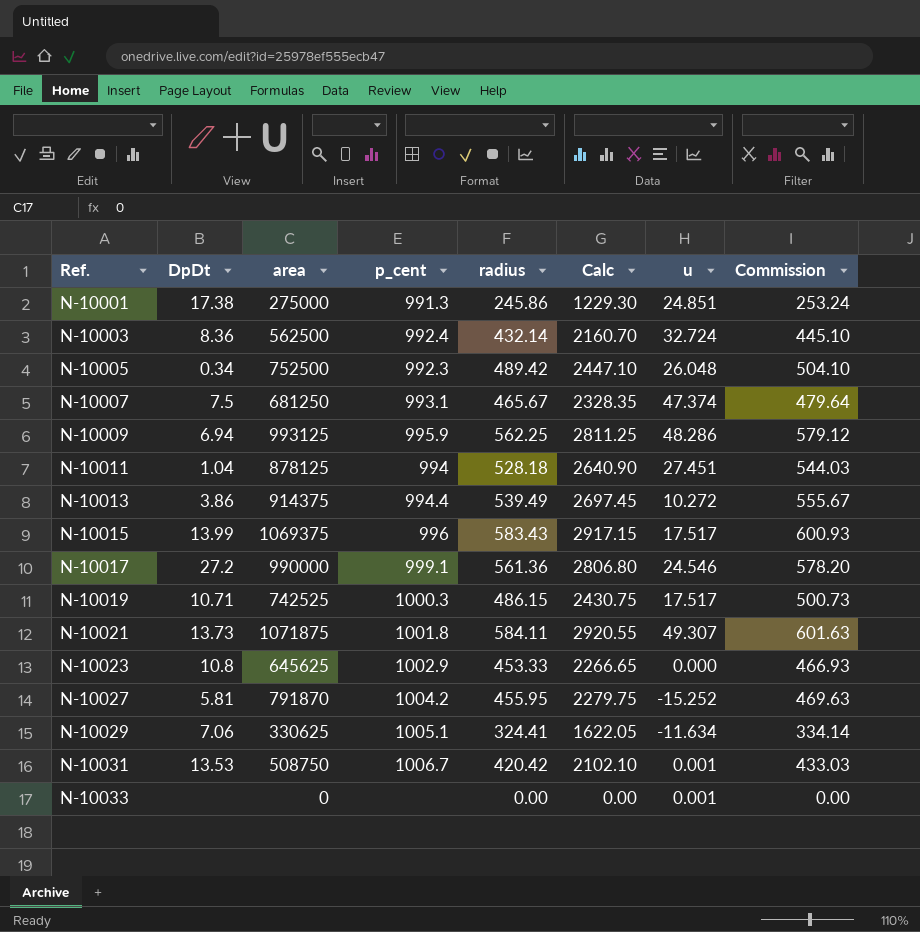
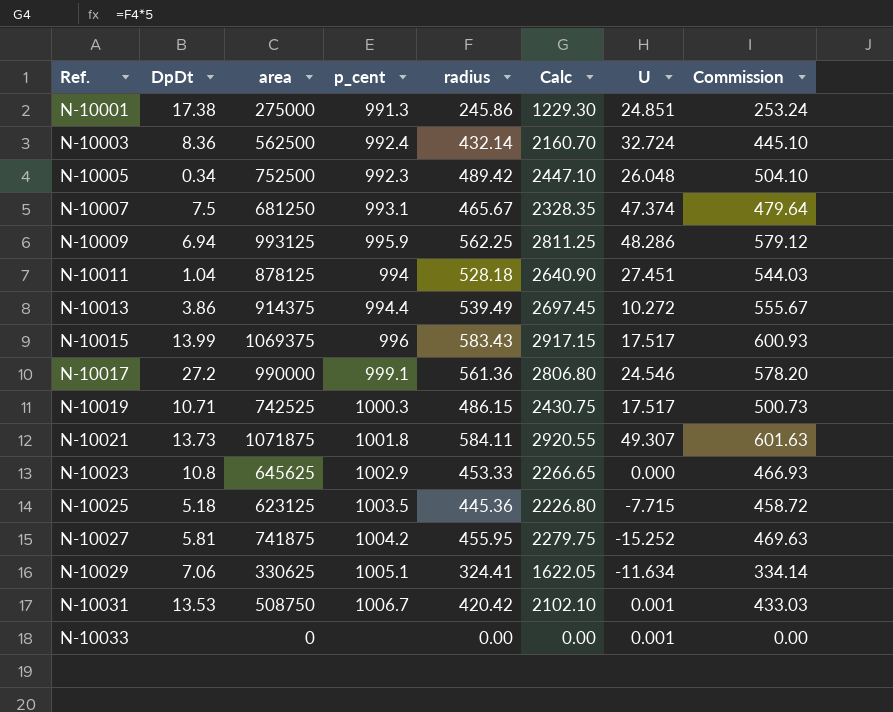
column name: u -> U
row N-10025: none -> 5.18 | 623125 | 1003.5 | 445.36 | 2226.80 | -7.715 | 458.72
N-10027 | area: 791870 -> 741875

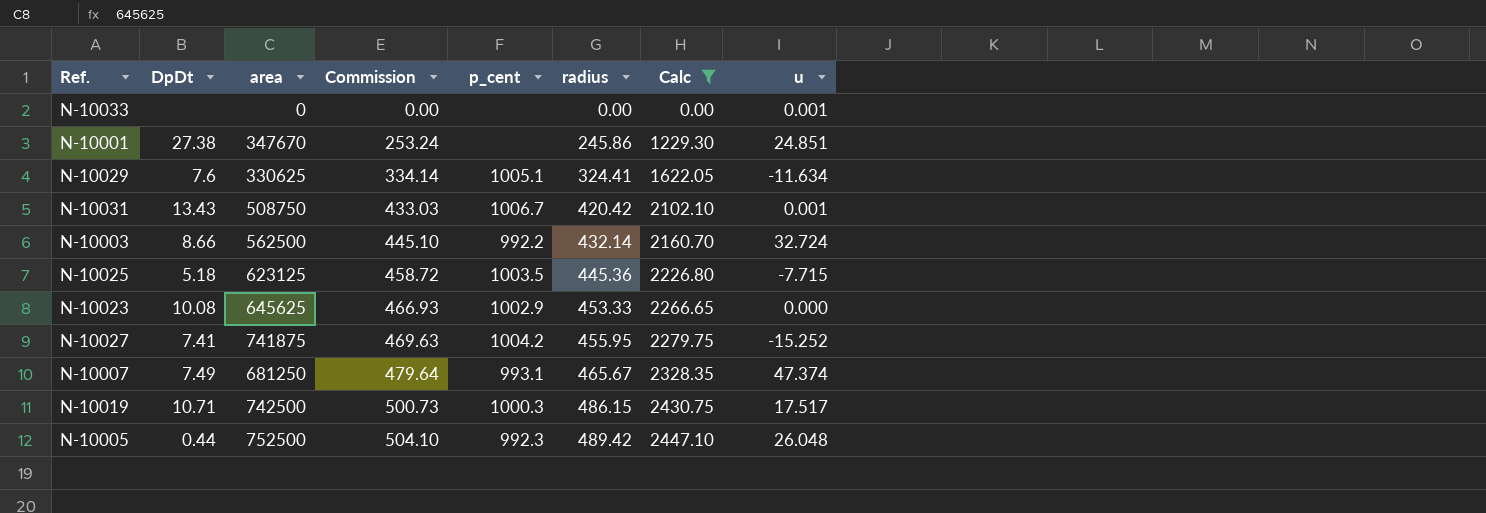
filter: none -> Calc <= 2447.10
row order: Ref. ascending -> Commission ascending
column Commission | position: 8 -> 4
column name: U -> u
N-10001 | DpDt: 17.38 -> 27.38
N-10001 | area: 275000 -> 347670
N-10001 | p_cent: 991.3 -> none
N-10029 | DpDt: 7.06 -> 7.6
N-10031 | DpDt: 13.53 -> 13.43
N-10003 | DpDt: 8.36 -> 8.66
N-10003 | p_cent: 992.4 -> 992.2
N-10023 | DpDt: 10.8 -> 10.08
N-10027 | DpDt: 5.81 -> 7.41
N-10007 | DpDt: 7.5 -> 7.49
N-10019 | area: 742525 -> 742500
N-10005 | DpDt: 0.34 -> 0.44

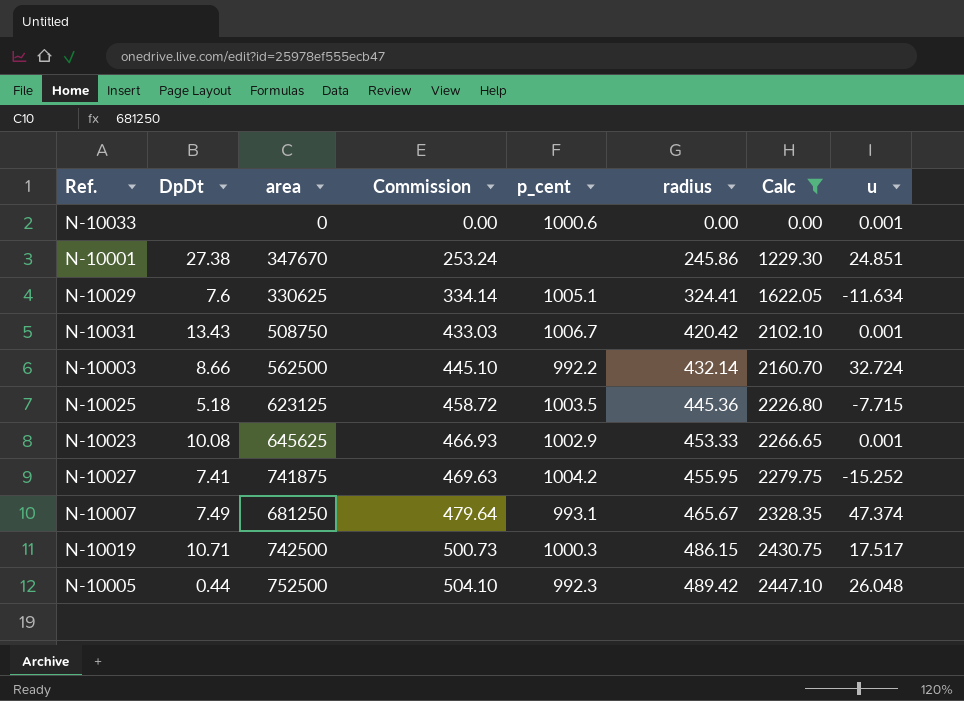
N-10033 | p_cent: none -> 1000.6
N-10023 | u: 0.000 -> 0.001

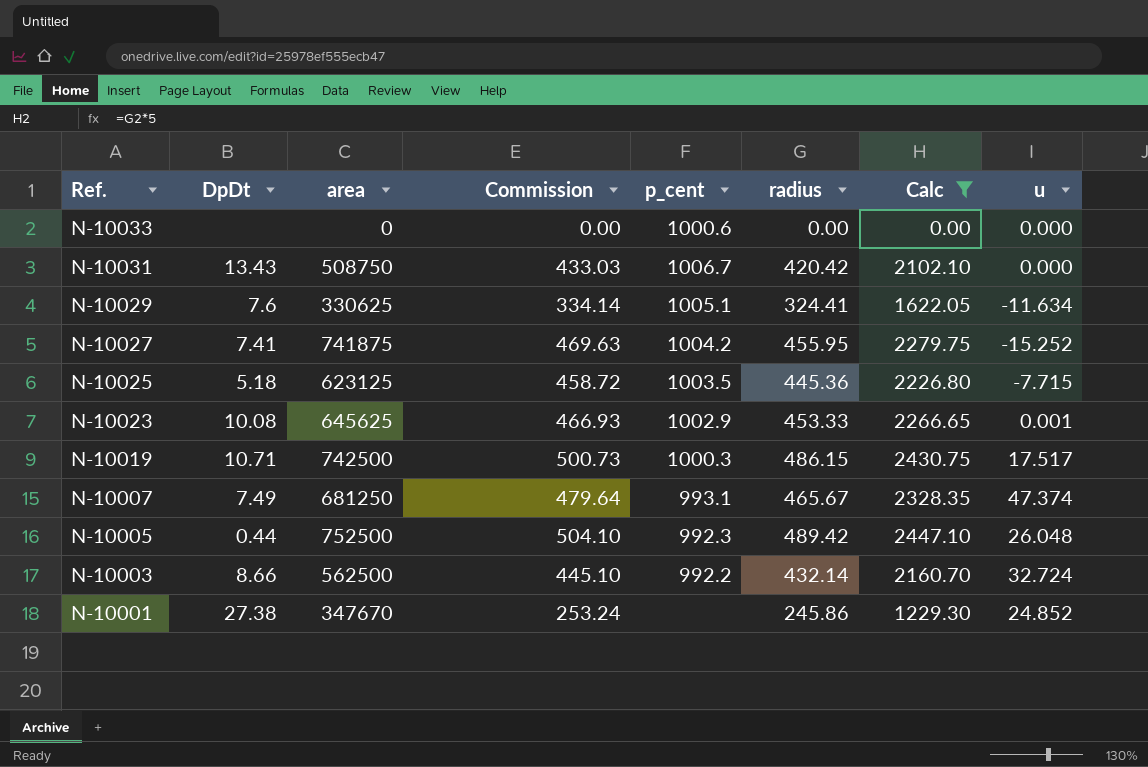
row order: Commission ascending -> Ref. descending
N-10033 | u: 0.001 -> 0.000
N-10031 | u: 0.001 -> 0.000
N-10001 | u: 24.851 -> 24.852

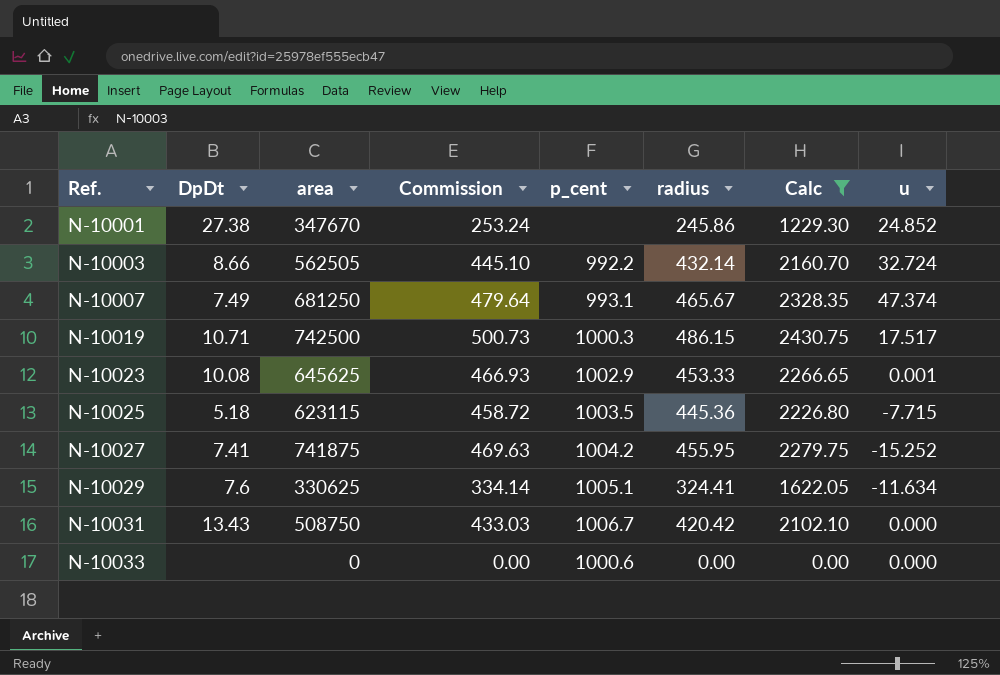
row order: Ref. descending -> Ref. ascending
row N-10005: 0.44 | 752500 | 504.10 | 992.3 | 489.42 | 2447.10 | 26.048 -> none
N-10003 | area: 562500 -> 562505
N-10025 | area: 623125 -> 623115

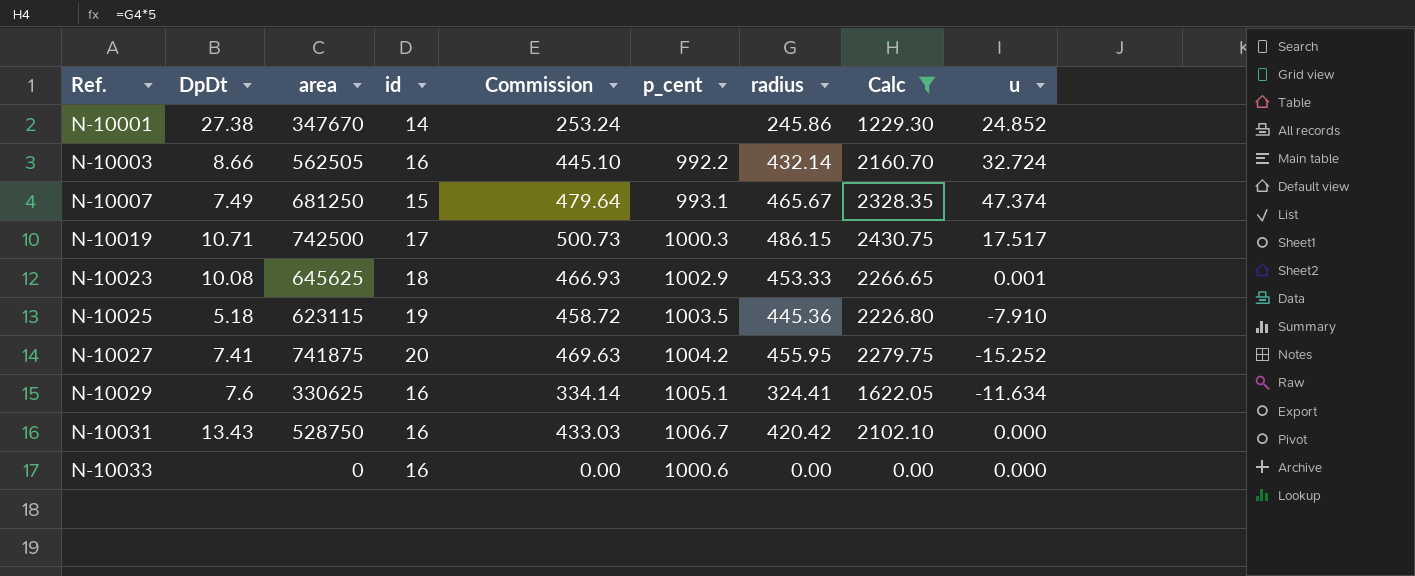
column id | position: none -> 4
N-10025 | u: -7.715 -> -7.910
N-10031 | area: 508750 -> 528750

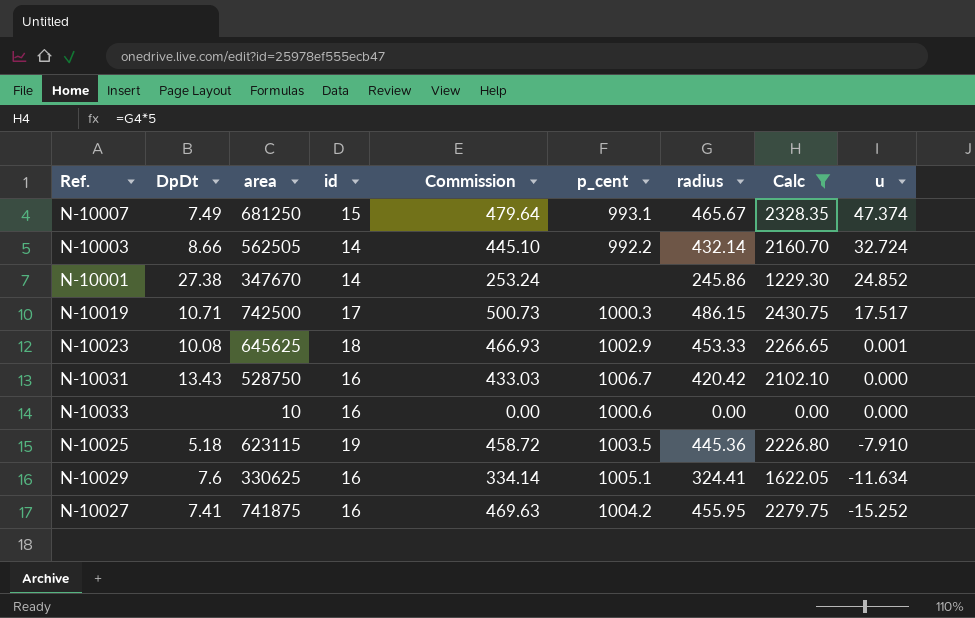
row order: Ref. ascending -> u descending
N-10003 | id: 16 -> 14
N-10033 | area: 0 -> 10
N-10027 | id: 20 -> 16

